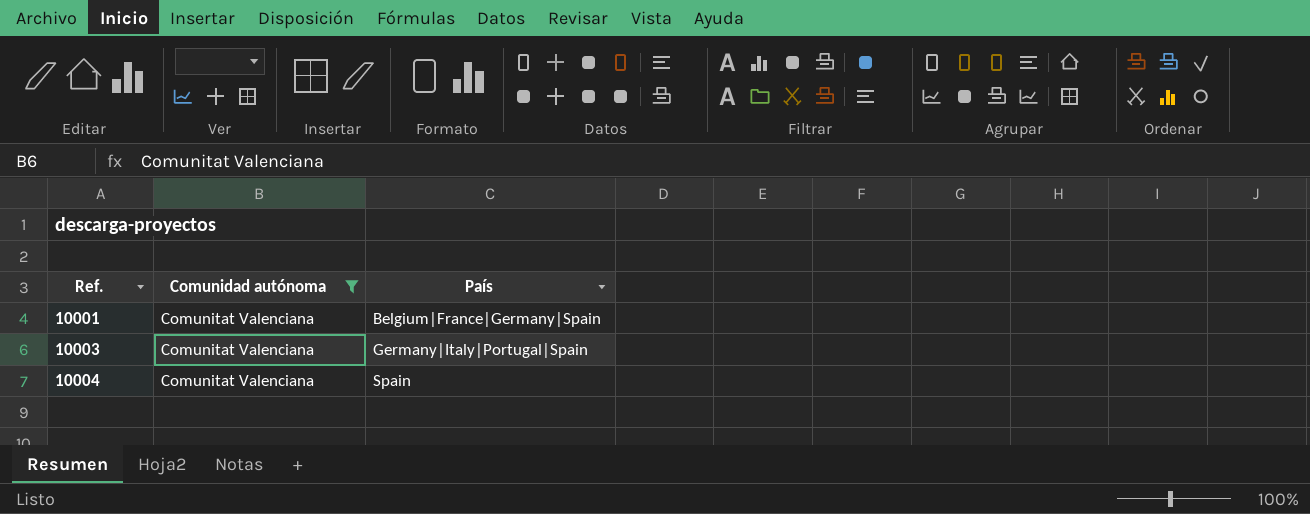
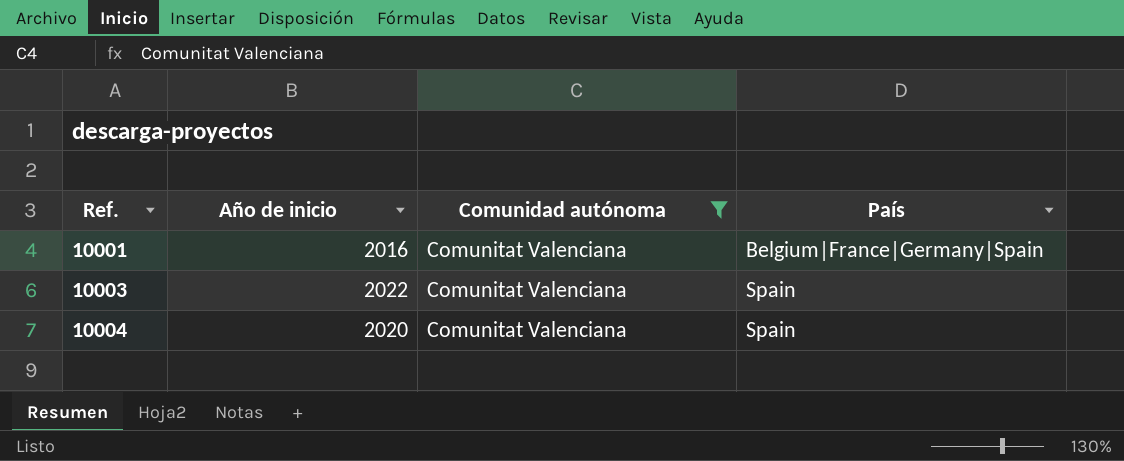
column Año de inicio | position: none -> 2
10003 | País: Germany|Italy|Portugal|Spain -> Spain

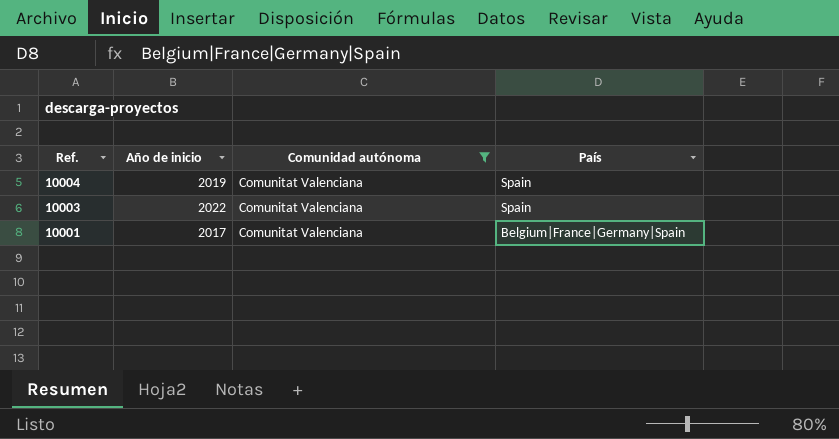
row order: Ref. ascending -> Ref. descending
10004 | Año de inicio: 2020 -> 2019
10001 | Año de inicio: 2016 -> 2017

